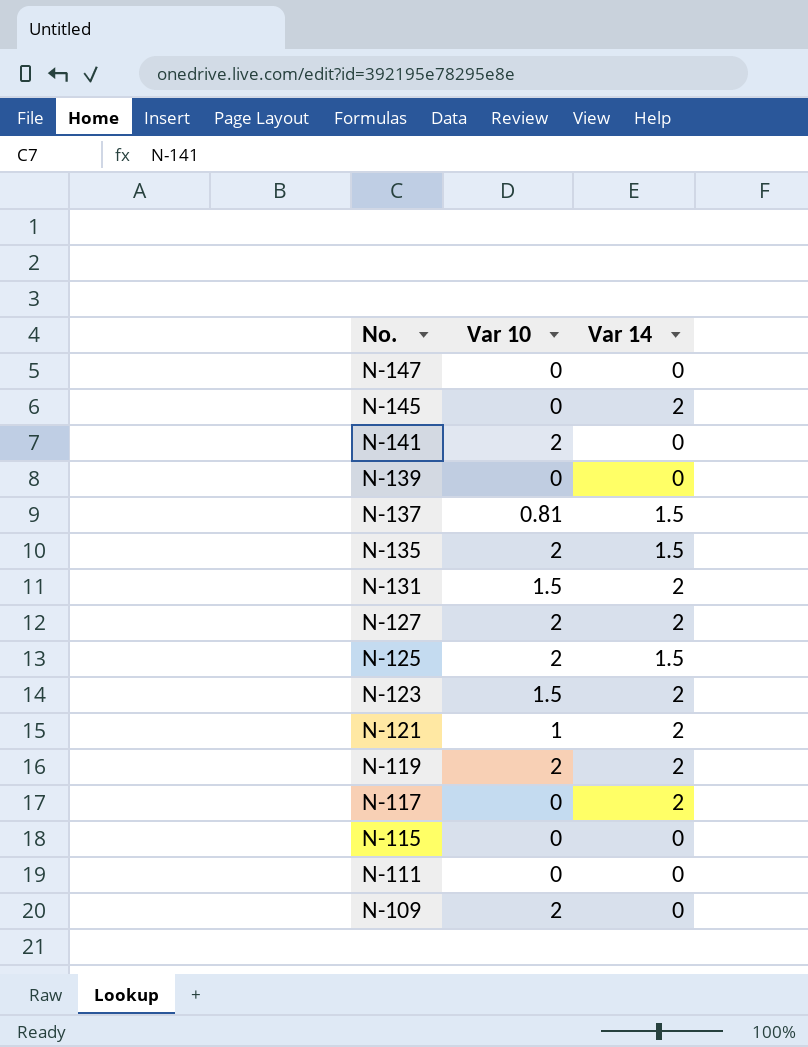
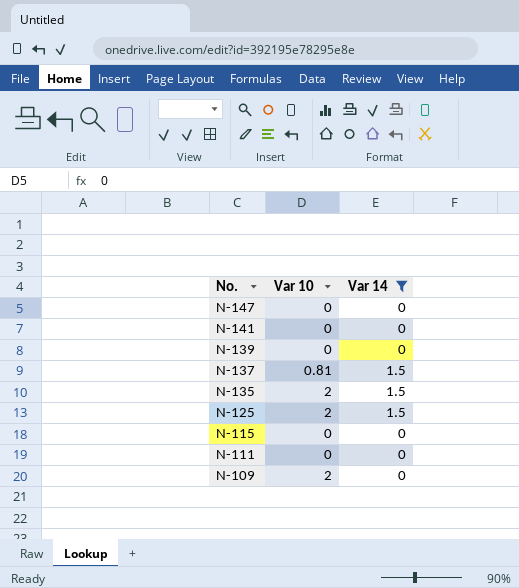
filter: none -> Var 14 != 2
N-141 | Var 10: 2 -> 0

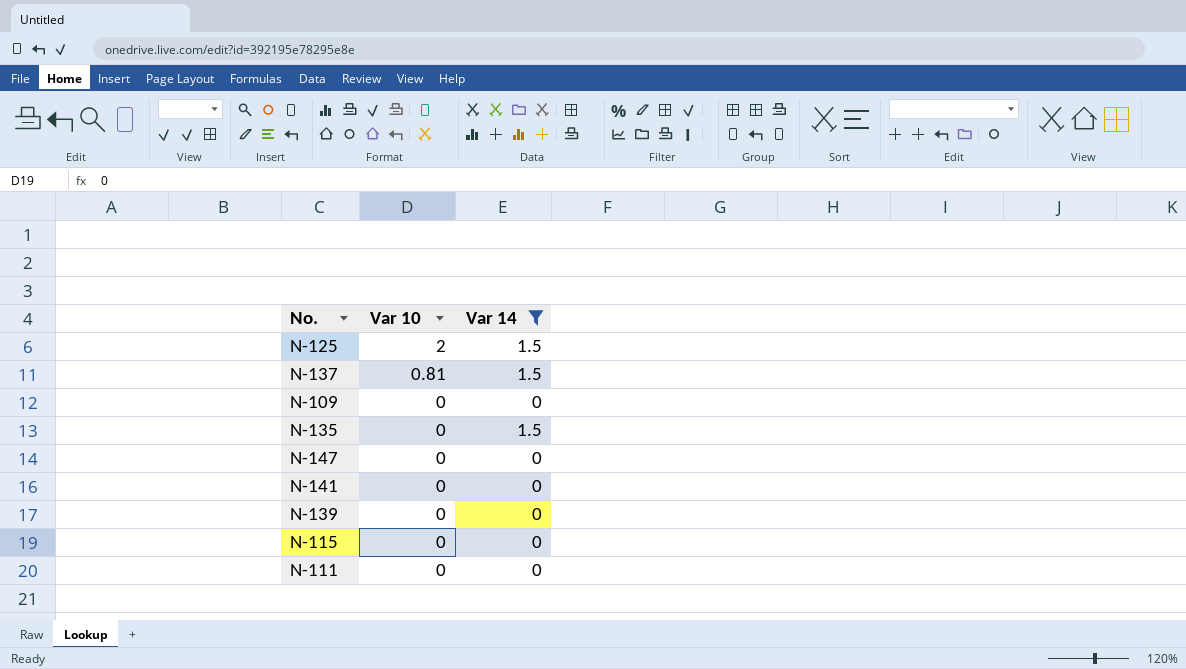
row order: No. descending -> Var 10 descending
N-109 | Var 10: 2 -> 0
N-135 | Var 10: 2 -> 0

